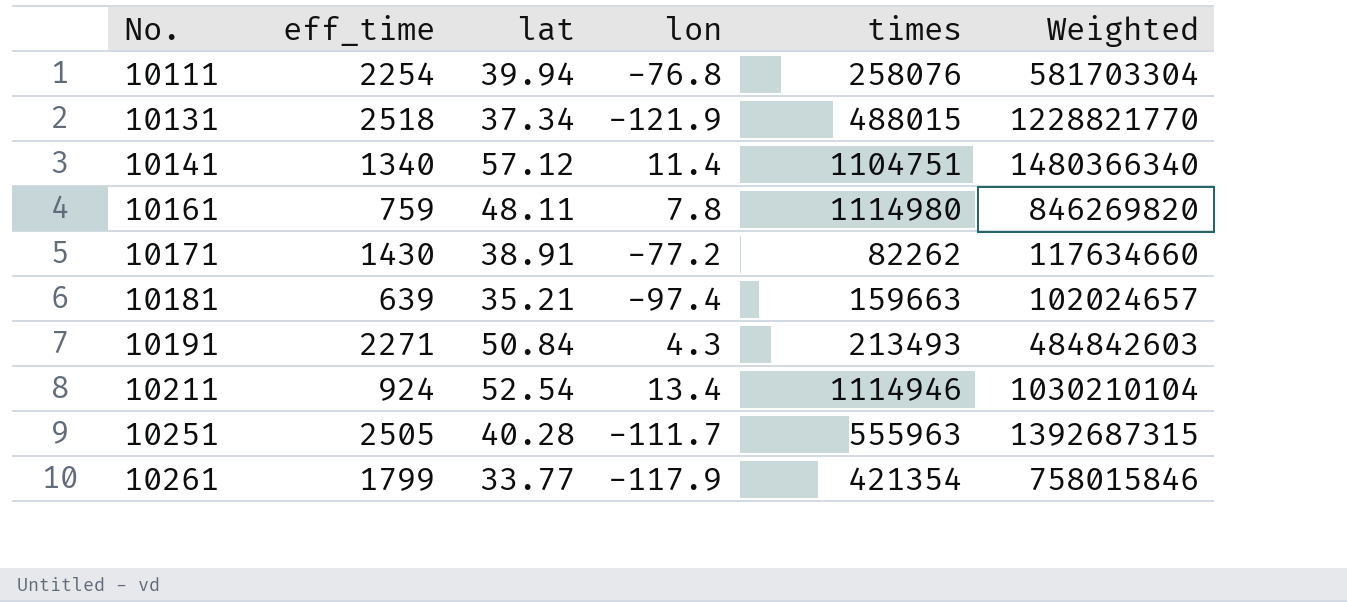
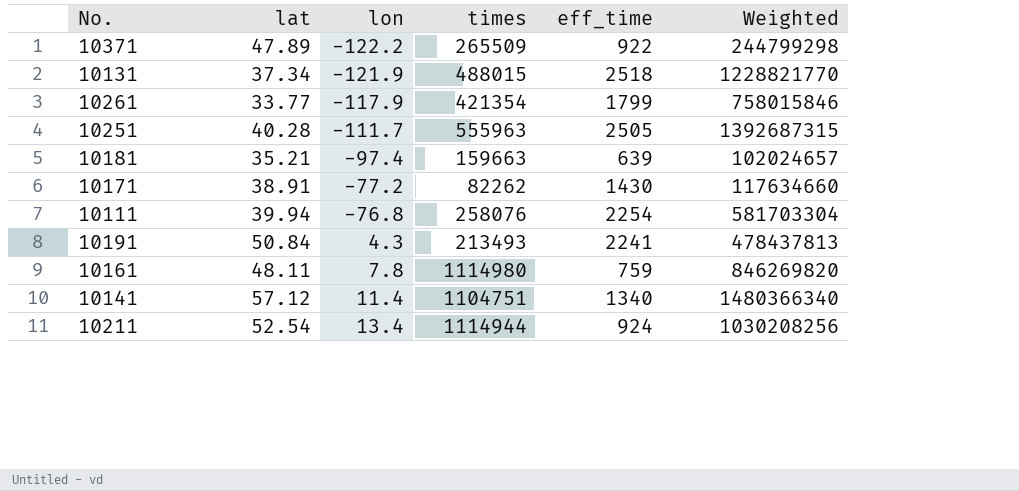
row order: No. ascending -> lon ascending
column eff_time | position: 2 -> 5
row 10371: none -> 47.89 | -122.2 | 265509 | 922 | 244799298
10191 | eff_time: 2271 -> 2241
10191 | Weighted: 484842603 -> 478437813
10211 | times: 1114946 -> 1114944
10211 | Weighted: 1030210104 -> 1030208256

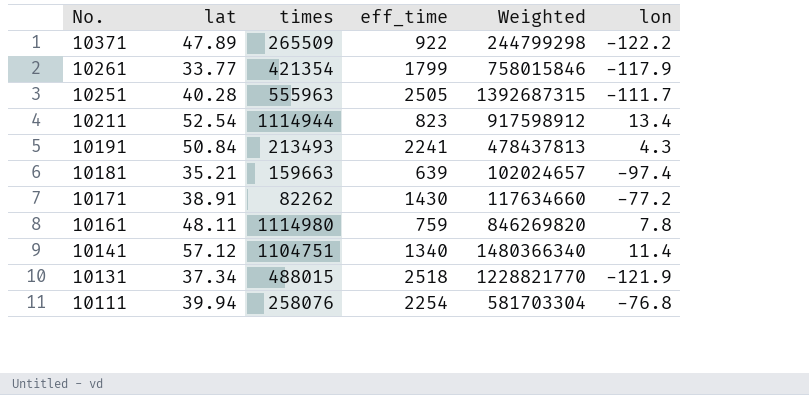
row order: lon ascending -> No. descending
column lon | position: 3 -> 6
10211 | eff_time: 924 -> 823
10211 | Weighted: 1030208256 -> 917598912

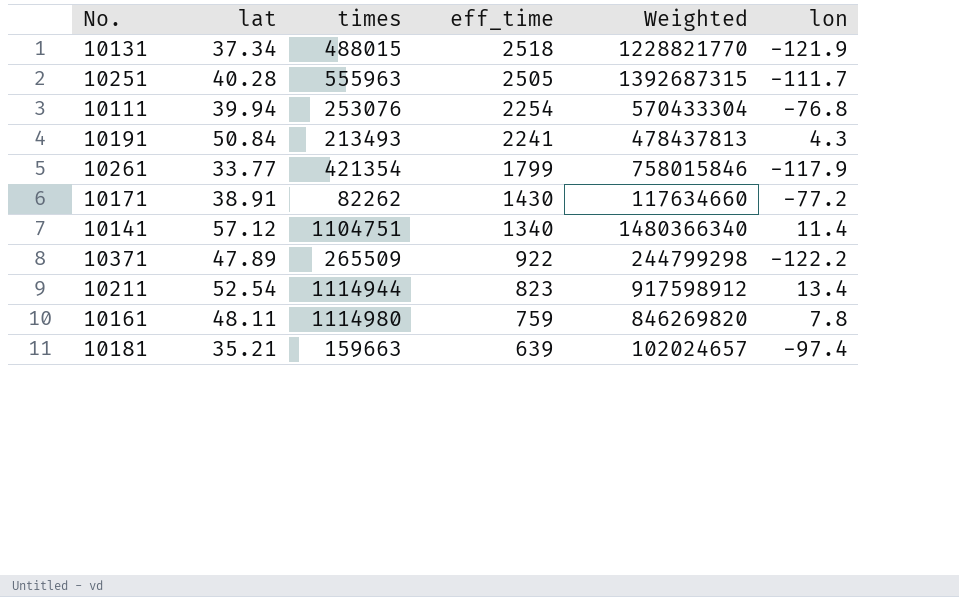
row order: No. descending -> eff_time descending
10111 | times: 258076 -> 253076
10111 | Weighted: 581703304 -> 570433304

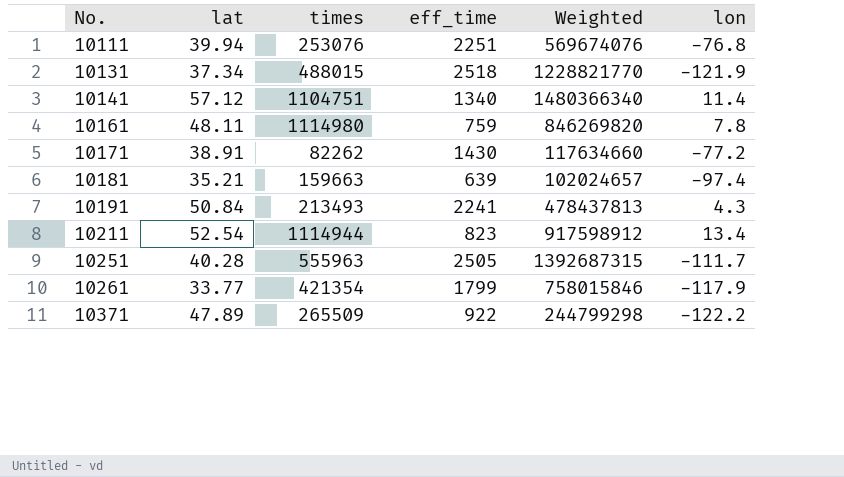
row order: eff_time descending -> No. ascending
10111 | eff_time: 2254 -> 2251
10111 | Weighted: 570433304 -> 569674076

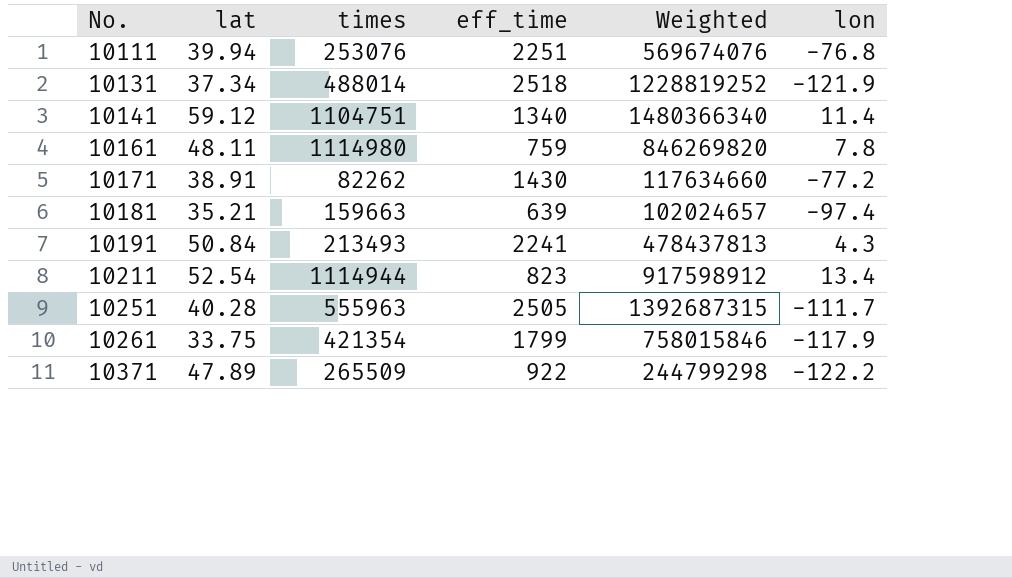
10131 | times: 488015 -> 488014
10131 | Weighted: 1228821770 -> 1228819252
10141 | lat: 57.12 -> 59.12
10261 | lat: 33.77 -> 33.75

